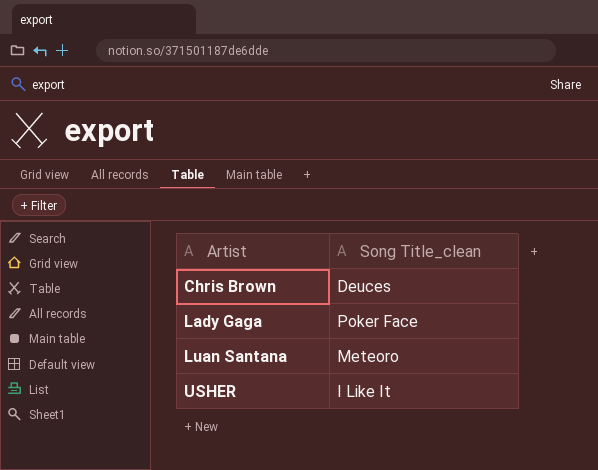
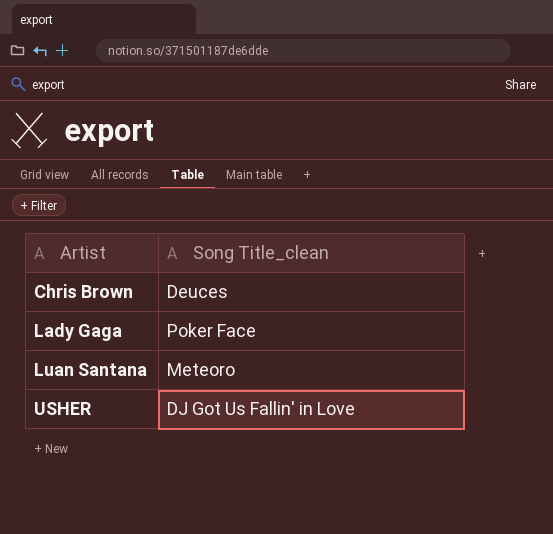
USHER | Song Title_clean: I Like It -> DJ Got Us Fallin' in Love

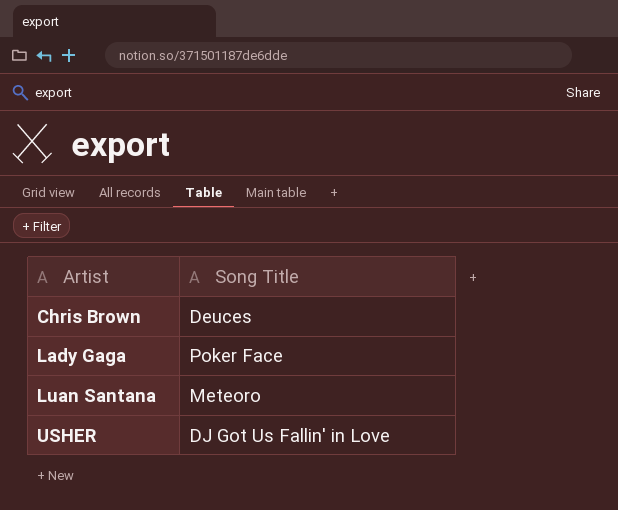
column name: Song Title_clean -> Song Title

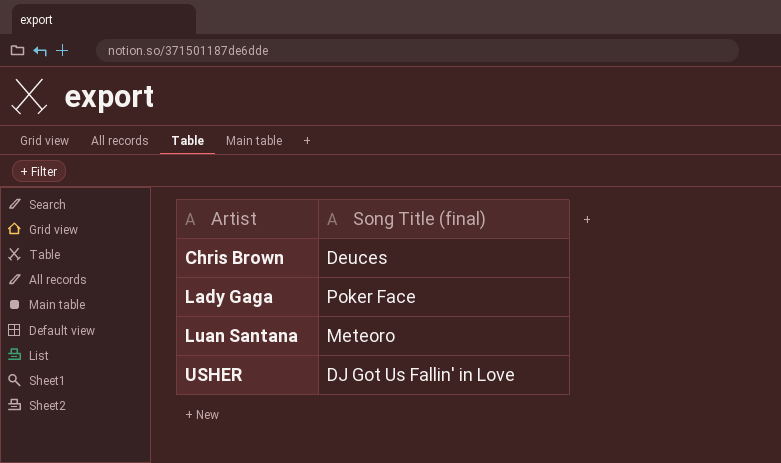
column name: Song Title -> Song Title (final)

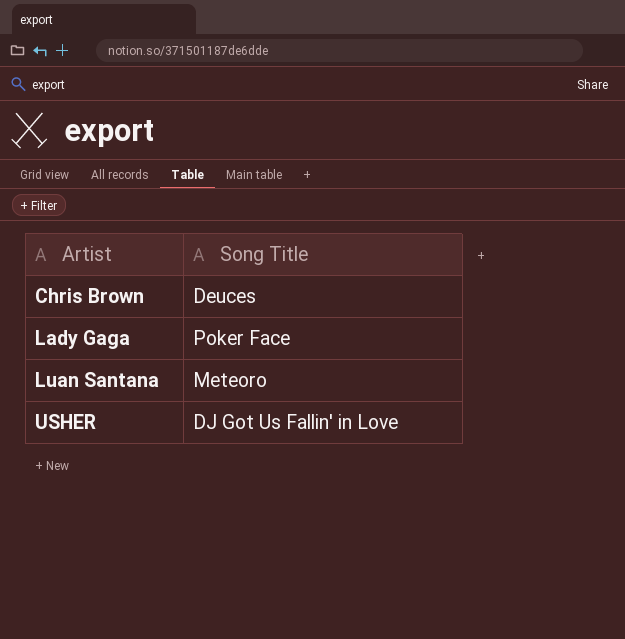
column name: Song Title (final) -> Song Title

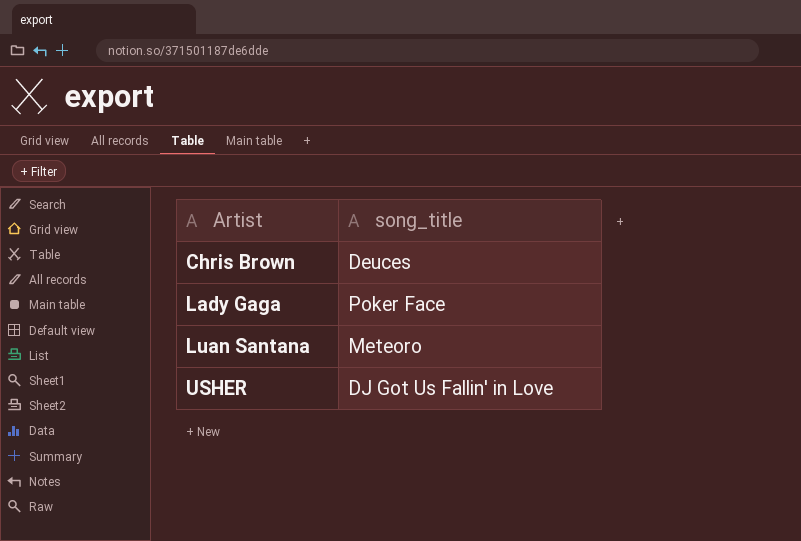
column name: Song Title -> song_title

